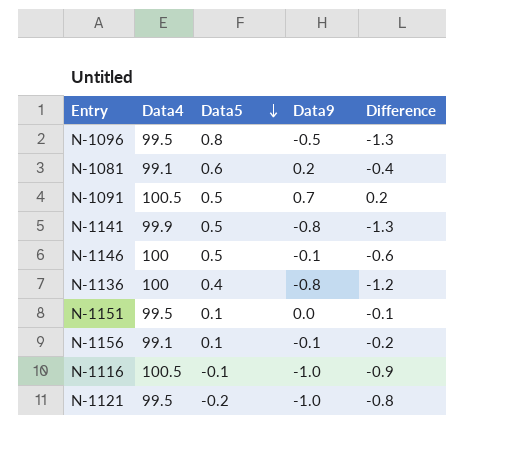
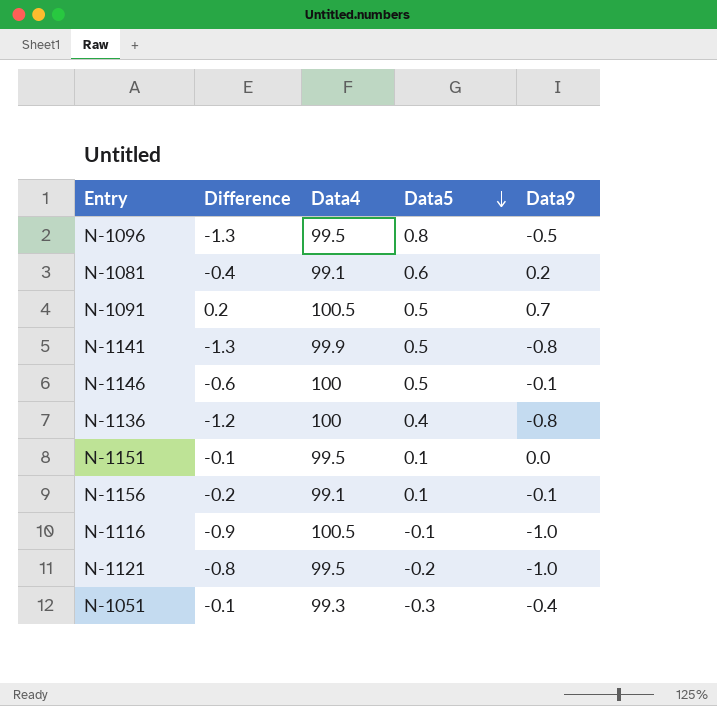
column Difference | position: 5 -> 2
row N-1051: none -> -0.1 | 99.3 | -0.3 | -0.4

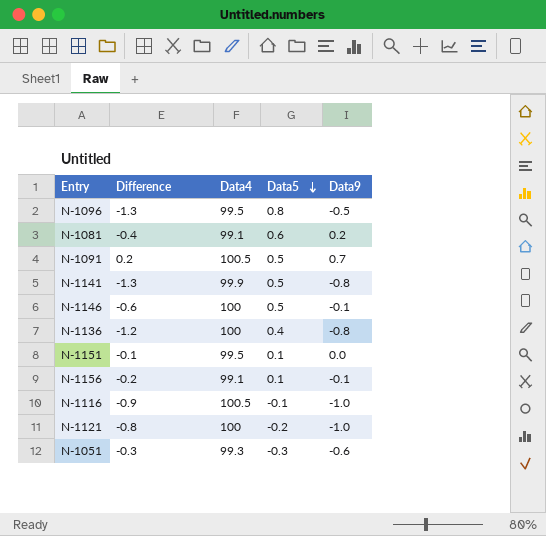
N-1121 | Data4: 99.5 -> 100
N-1051 | Difference: -0.1 -> -0.3
N-1051 | Data9: -0.4 -> -0.6

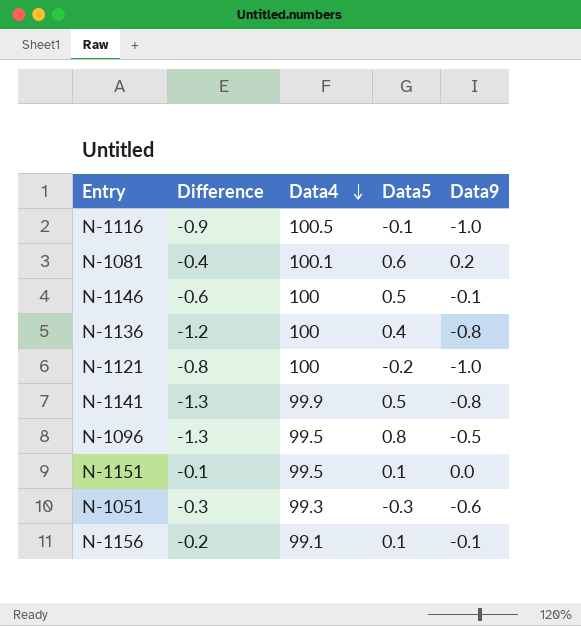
row order: Data5 descending -> Data4 descending
row N-1091: 0.2 | 100.5 | 0.5 | 0.7 -> none
N-1081 | Data4: 99.1 -> 100.1

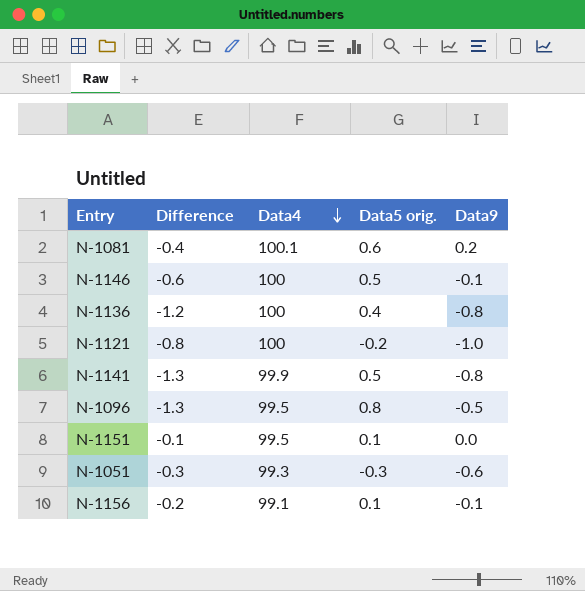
column name: Data5 -> Data5 orig.
row N-1116: -0.9 | 100.5 | -0.1 | -1.0 -> none

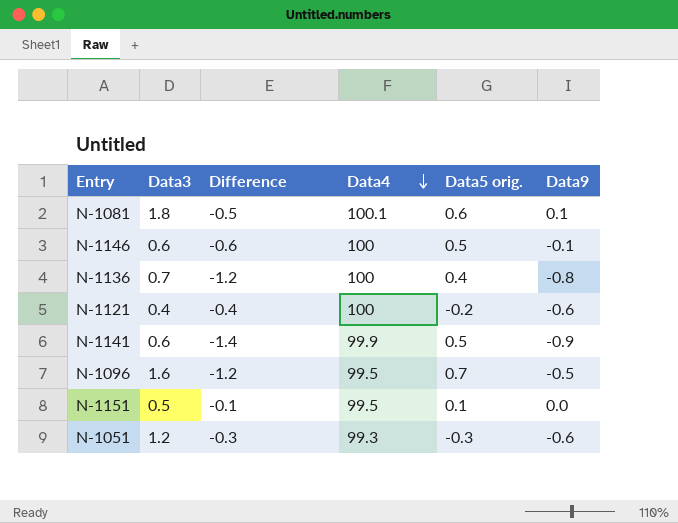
column Data3 | position: none -> 2
row N-1156: -0.2 | 99.1 | 0.1 | -0.1 -> none
N-1081 | Difference: -0.4 -> -0.5
N-1081 | Data9: 0.2 -> 0.1
N-1121 | Difference: -0.8 -> -0.4
N-1121 | Data9: -1.0 -> -0.6
N-1141 | Difference: -1.3 -> -1.4
N-1141 | Data9: -0.8 -> -0.9
N-1096 | Difference: -1.3 -> -1.2
N-1096 | Data5 orig.: 0.8 -> 0.7

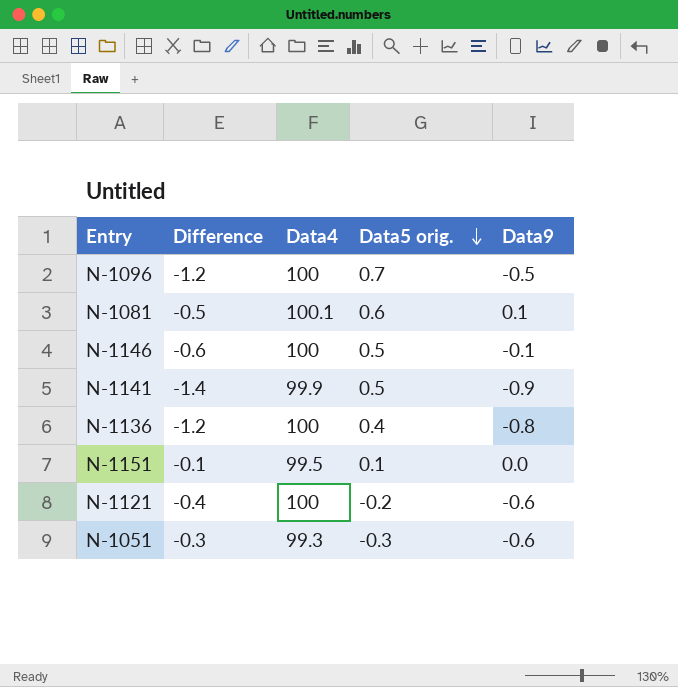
row order: Data4 descending -> Data5 orig. descending
column Data3 | position: 2 -> none
N-1096 | Data4: 99.5 -> 100

